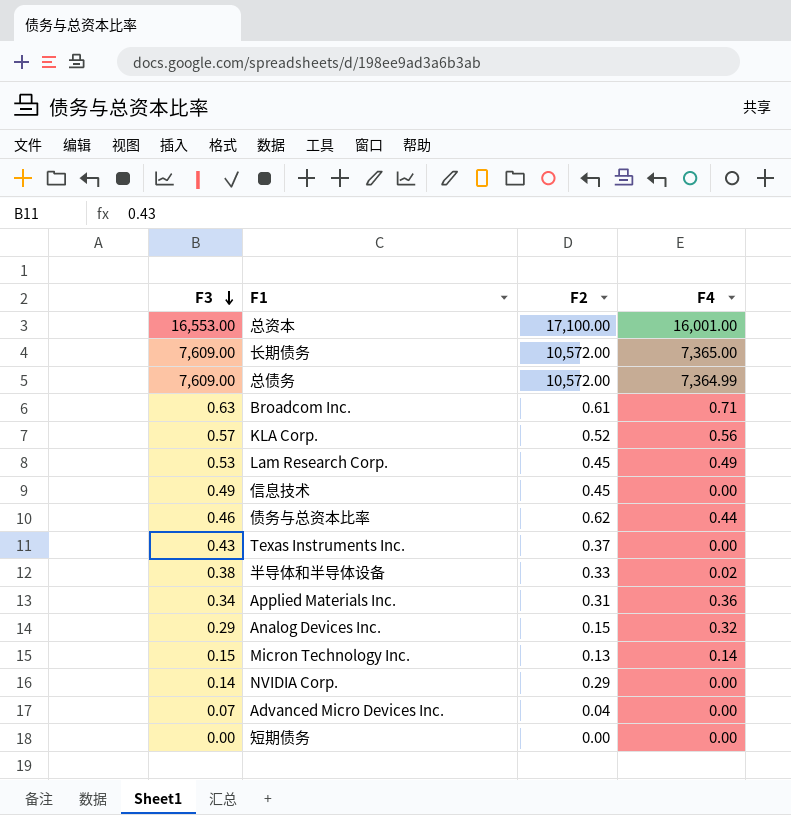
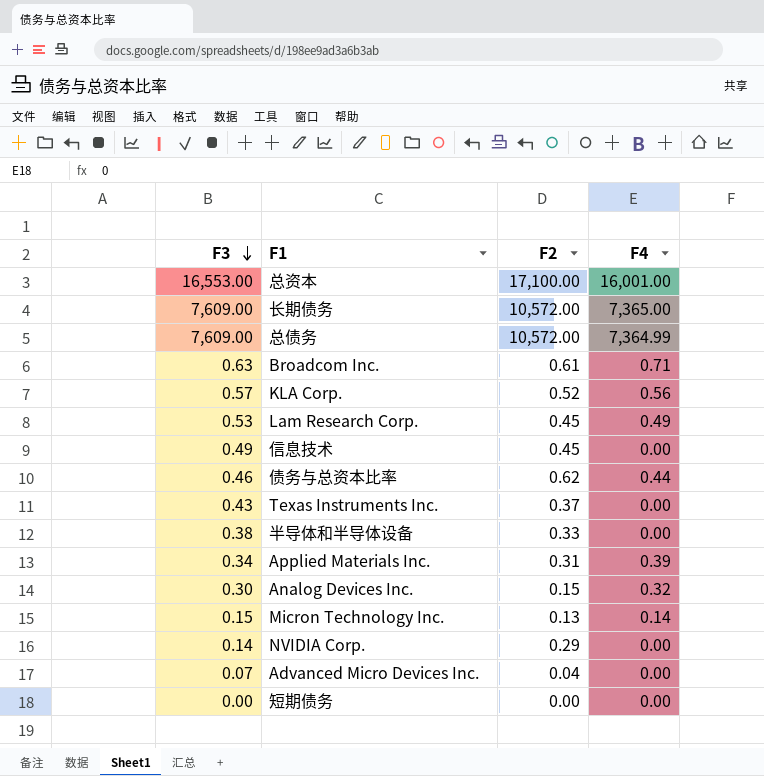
半导体和半导体设备 | F4: 0.02 -> 0.00
Applied Materials Inc. | F4: 0.36 -> 0.39
Analog Devices Inc. | F3: 0.29 -> 0.30

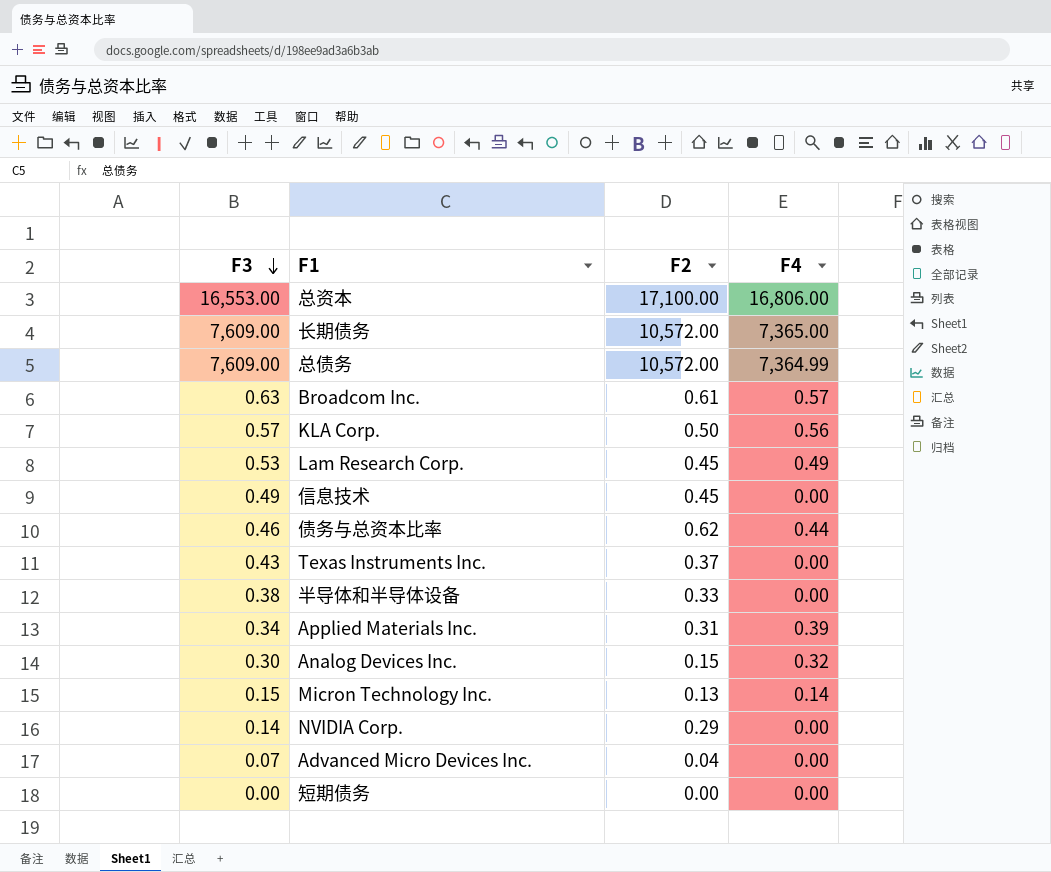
总资本 | F4: 16,001.00 -> 16,806.00
Broadcom Inc. | F4: 0.71 -> 0.57
KLA Corp. | F2: 0.52 -> 0.50

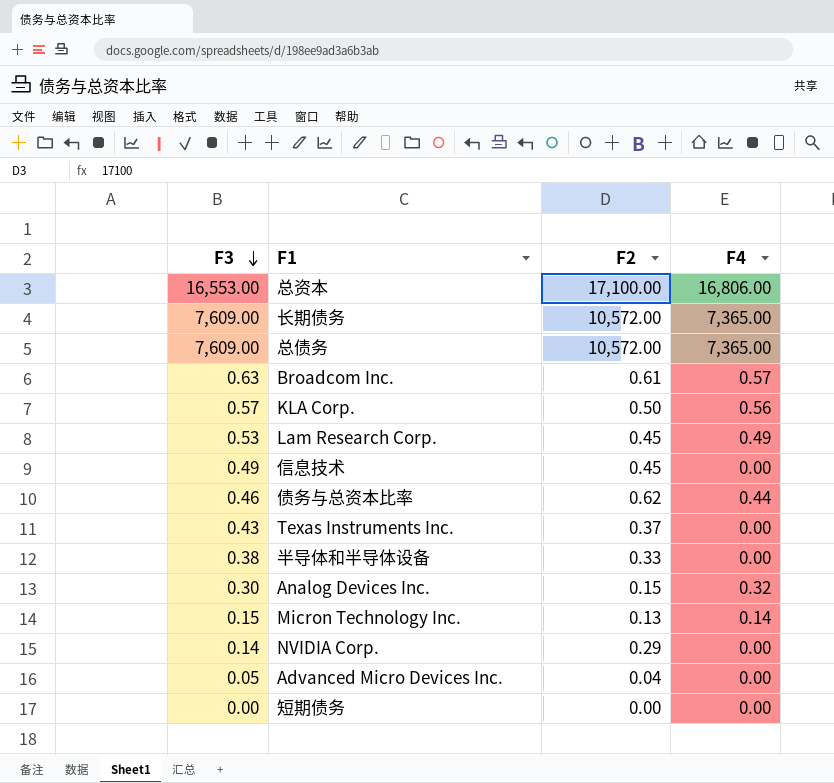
row Applied Materials Inc.: 0.34 | 0.31 | 0.39 -> none
总债务 | F4: 7,364.99 -> 7,365.00
Advanced Micro Devices Inc. | F3: 0.07 -> 0.05

